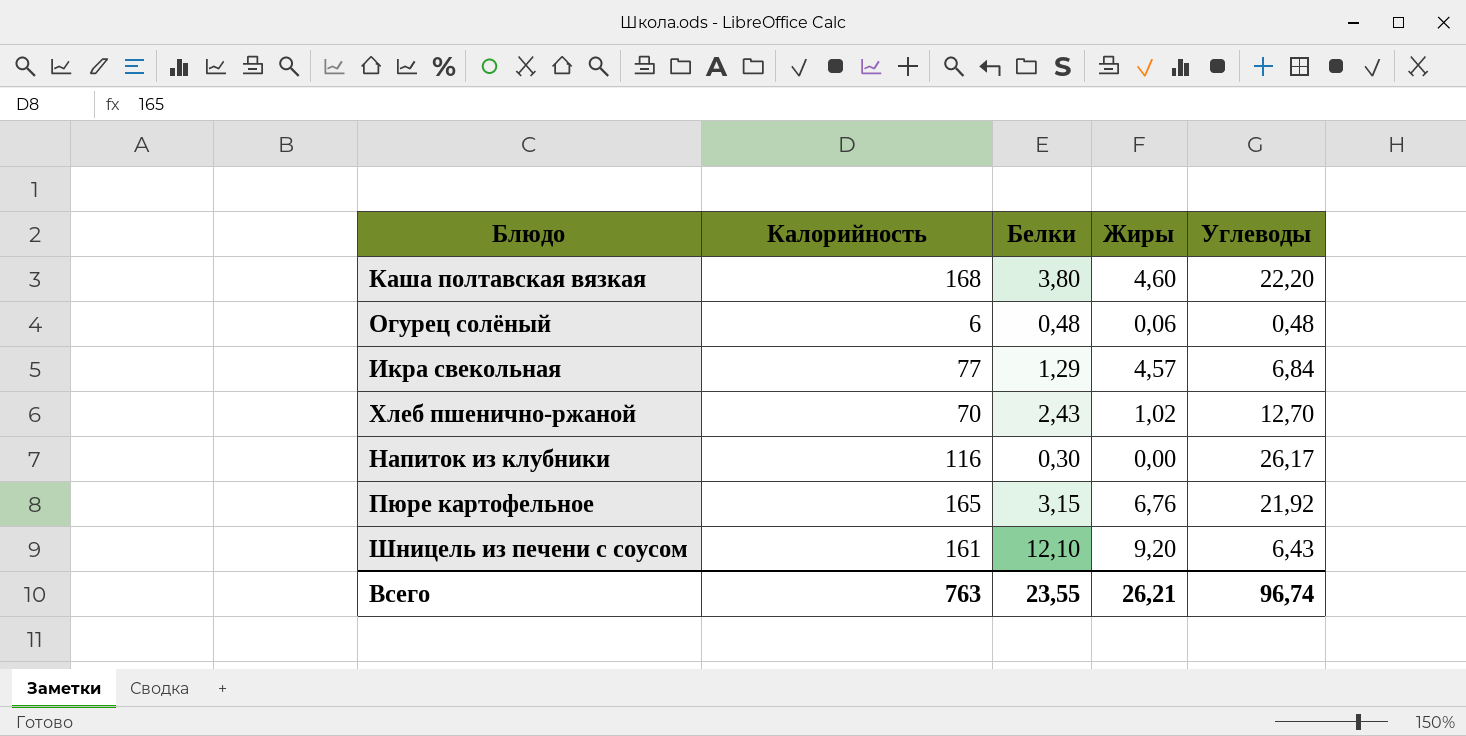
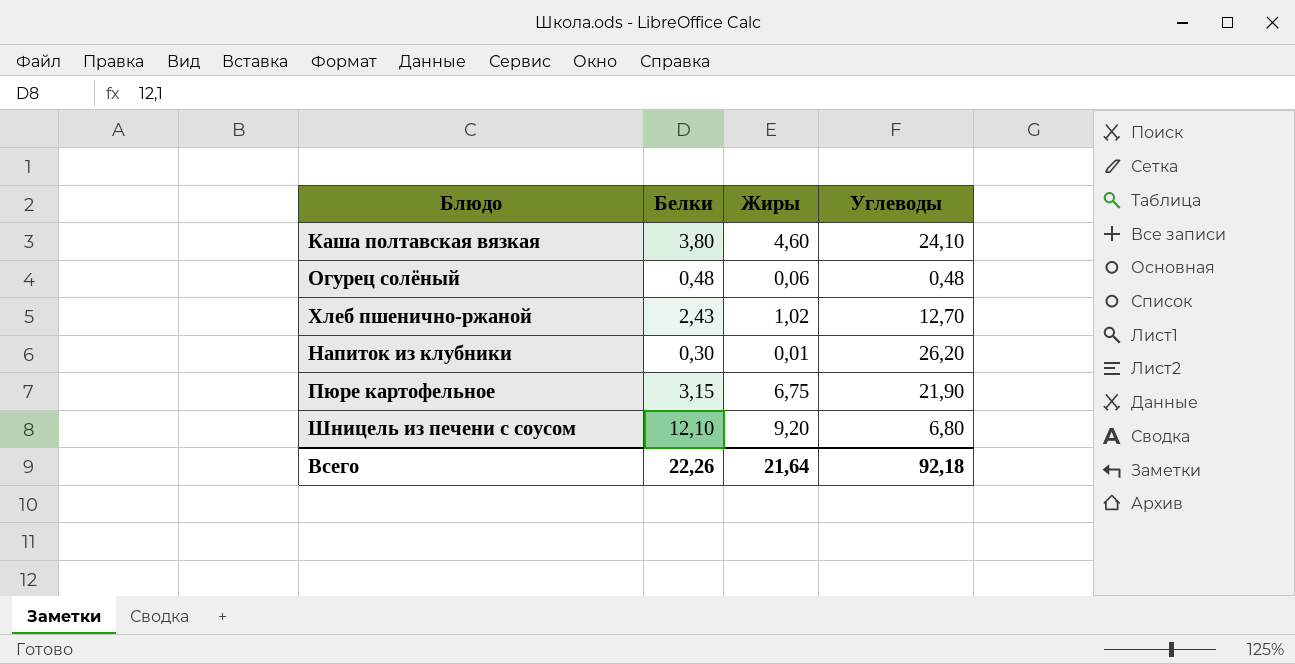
column Калорийность | position: 2 -> none
row Икра свекольная: 77 | 1,29 | 4,57 | 6,84 -> none
Каша полтавская вязкая | Углеводы: 22,20 -> 24,10
Напиток из клубники | Жиры: 0,00 -> 0,01
Напиток из клубники | Углеводы: 26,17 -> 26,20
Пюре картофельное | Жиры: 6,76 -> 6,75
Пюре картофельное | Углеводы: 21,92 -> 21,90
Шницель из печени с соусом | Углеводы: 6,43 -> 6,80
Всего | Белки: 23,55 -> 22,26
Всего | Жиры: 26,21 -> 21,64
Всего | Углеводы: 96,74 -> 92,18

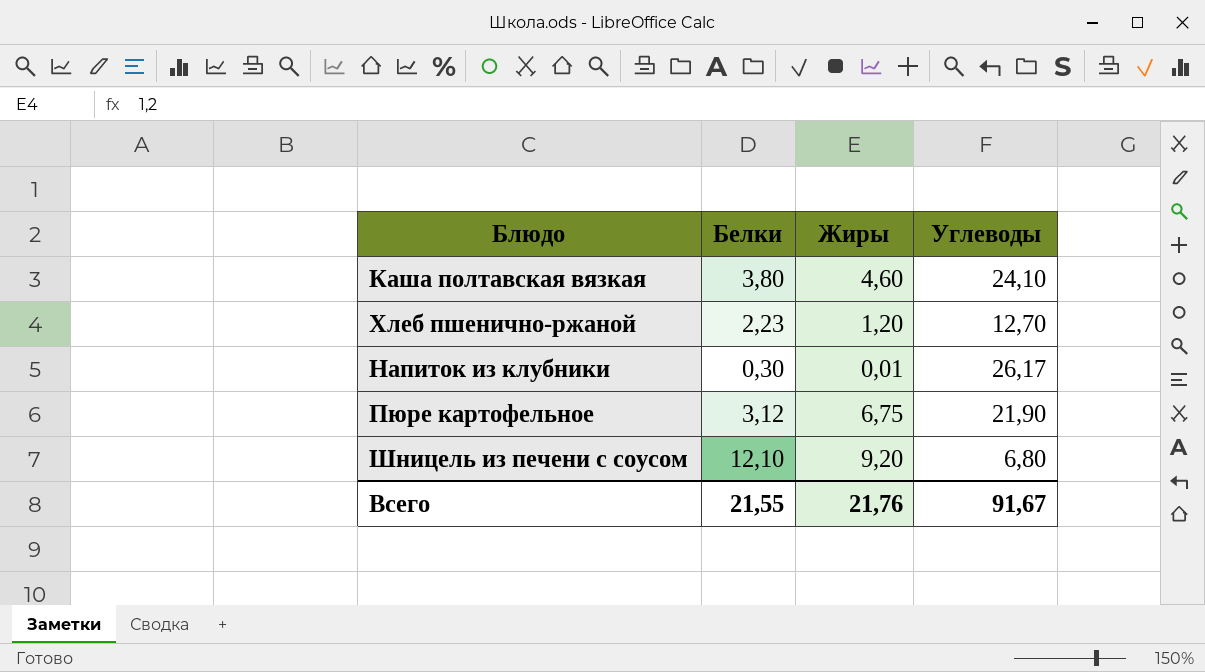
row Огурец солёный: 0,48 | 0,06 | 0,48 -> none
Хлеб пшенично-ржаной | Белки: 2,43 -> 2,23
Хлеб пшенично-ржаной | Жиры: 1,02 -> 1,20
Напиток из клубники | Углеводы: 26,20 -> 26,17
Пюре картофельное | Белки: 3,15 -> 3,12
Всего | Белки: 22,26 -> 21,55
Всего | Жиры: 21,64 -> 21,76
Всего | Углеводы: 92,18 -> 91,67

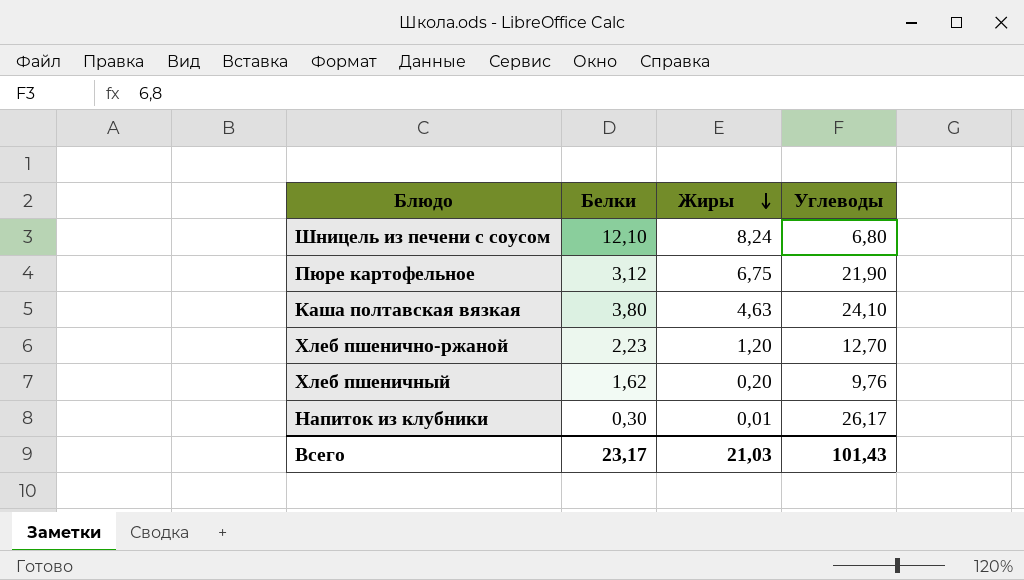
row order: none -> Жиры descending
Шницель из печени с соусом | Жиры: 9,20 -> 8,24
Каша полтавская вязкая | Жиры: 4,60 -> 4,63
row Хлеб пшеничный: none -> 1,62 | 0,20 | 9,76
Всего | Белки: 21,55 -> 23,17
Всего | Жиры: 21,76 -> 21,03
Всего | Углеводы: 91,67 -> 101,43

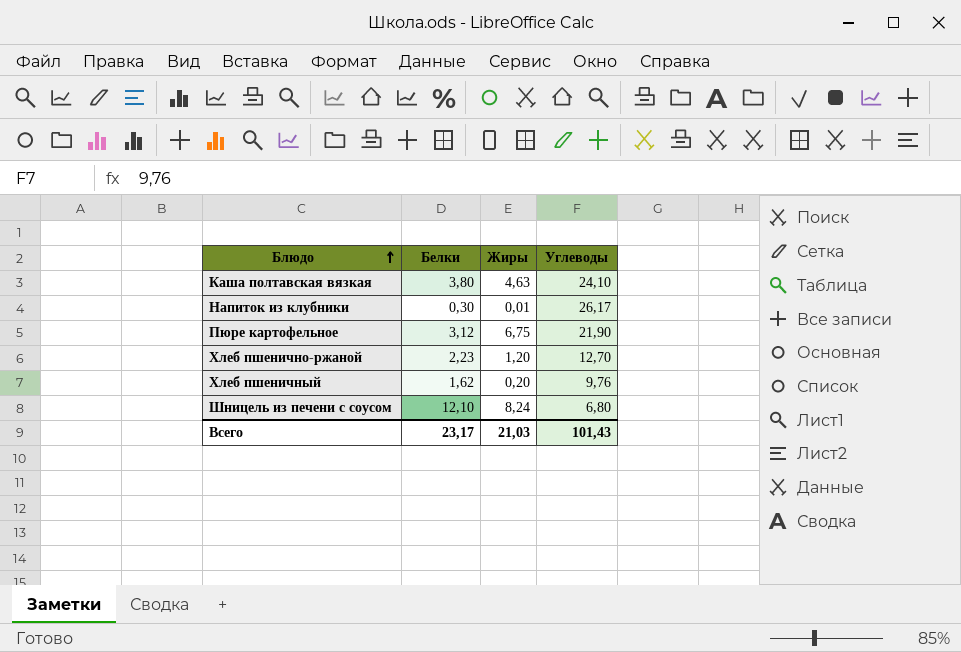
row order: Жиры descending -> Блюдо ascending

